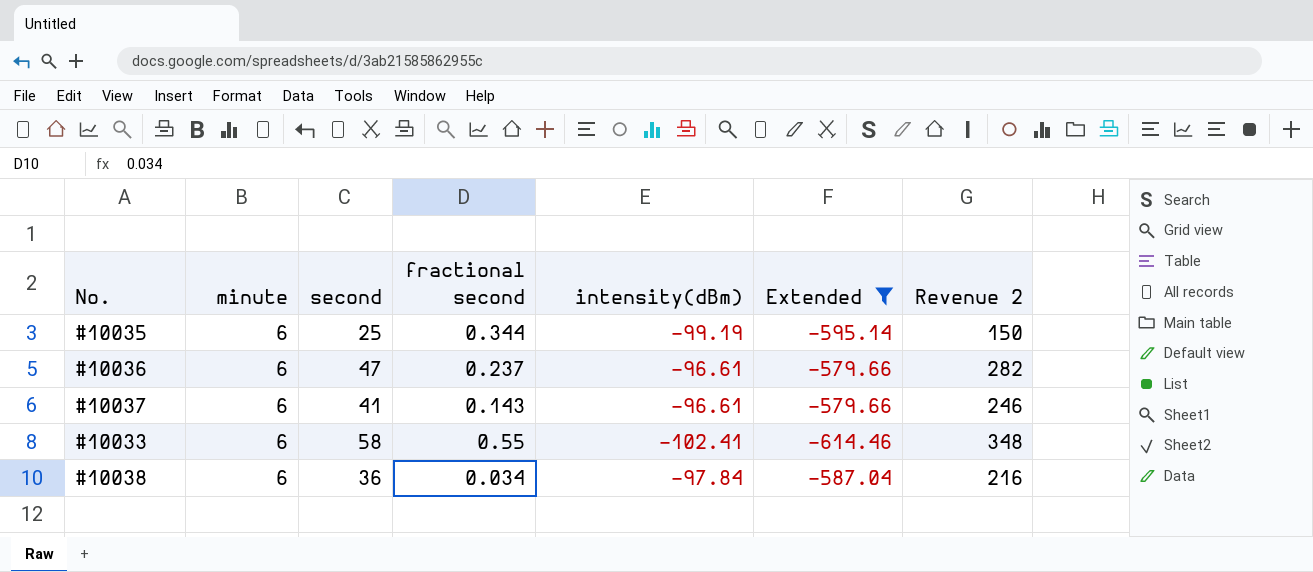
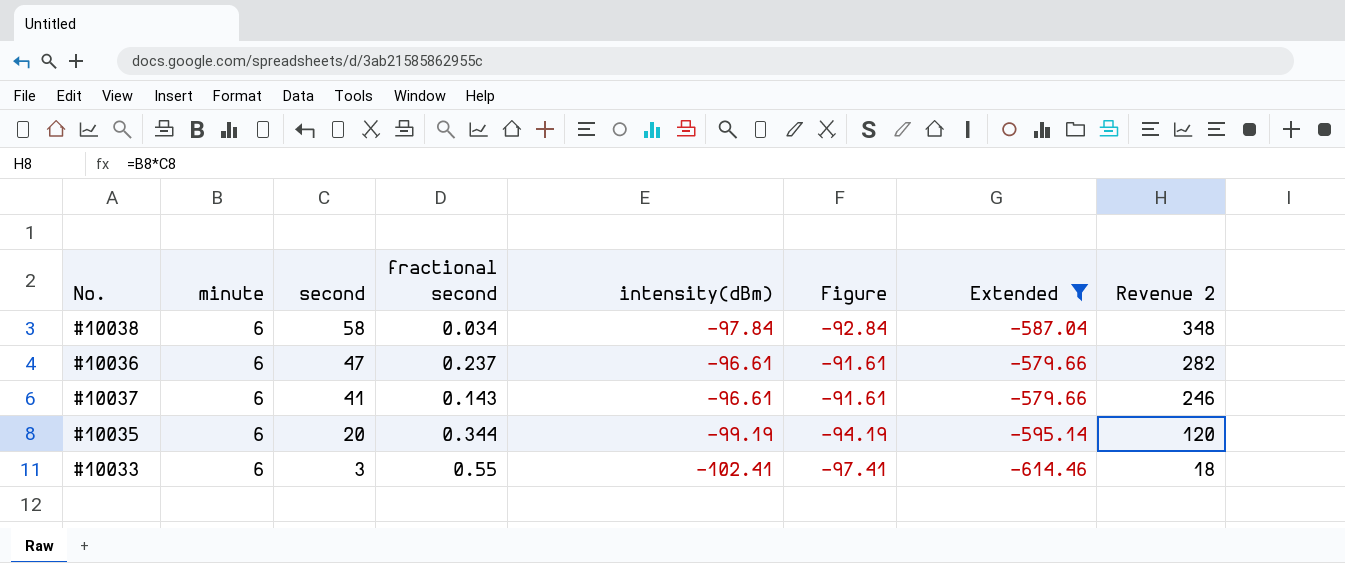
row order: none -> second descending
column Figure | formula: none -> [intensity(dBm)] + 5
#10038 | second: 36 -> 58
#10038 | Revenue 2: 216 -> 348
#10035 | second: 25 -> 20
#10035 | Revenue 2: 150 -> 120
#10033 | second: 58 -> 3
#10033 | Revenue 2: 348 -> 18

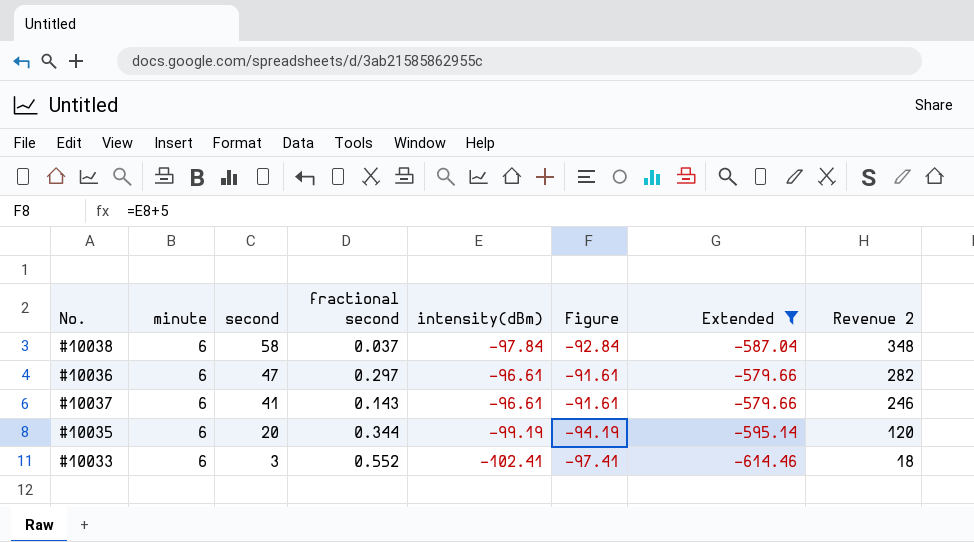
#10038 | fractional second: 0.034 -> 0.037
#10036 | fractional second: 0.237 -> 0.297
#10033 | fractional second: 0.55 -> 0.552

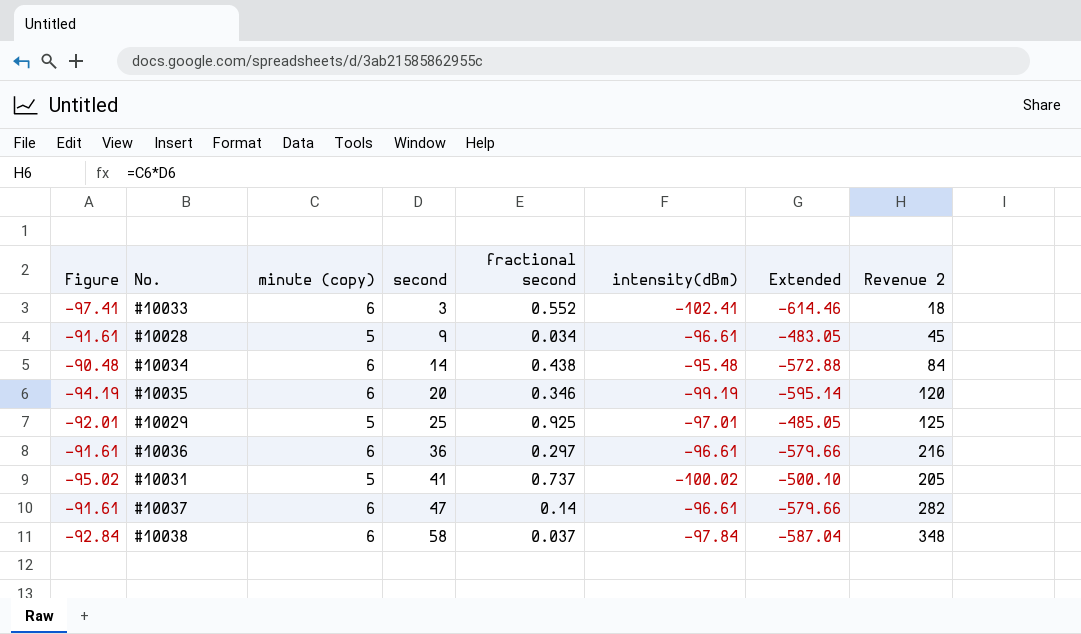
filter: Extended <= -579.66 -> none
row order: second descending -> second ascending
column Figure | position: 6 -> 1
column name: minute -> minute (copy)
#10035 | fractional second: 0.344 -> 0.346
#10036 | second: 47 -> 36
#10036 | Revenue 2: 282 -> 216
#10037 | second: 41 -> 47
#10037 | fractional second: 0.143 -> 0.14
#10037 | Revenue 2: 246 -> 282

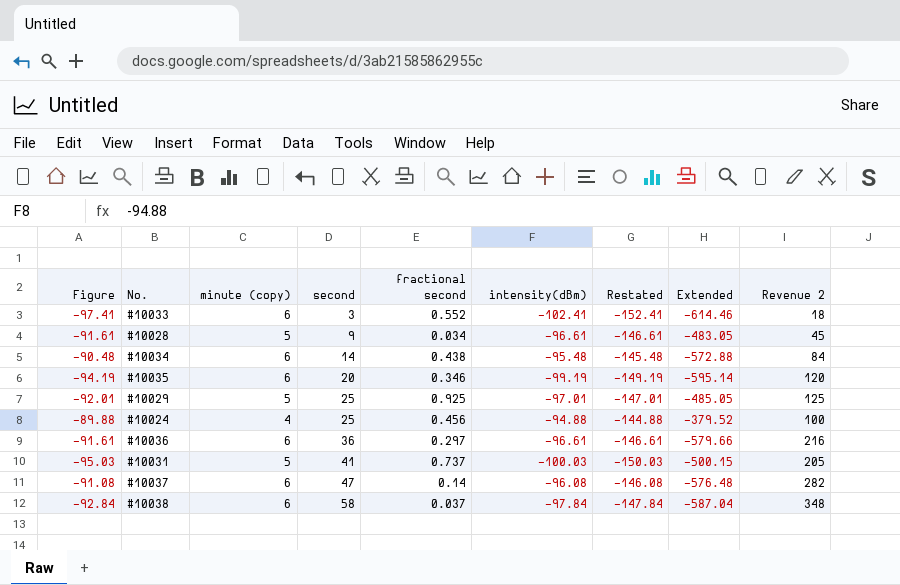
column Restated | formula: none -> [intensity(dBm)] - 50
row #10024: none -> -89.88 | 4 | 25 | 0.456 | -94.88 | -144.88 | -379.52 | 100
#10031 | Figure: -95.02 -> -95.03
#10031 | intensity(dBm): -100.02 -> -100.03
#10031 | Extended: -500.10 -> -500.15
#10037 | Figure: -91.61 -> -91.08
#10037 | intensity(dBm): -96.61 -> -96.08
#10037 | Extended: -579.66 -> -576.48

